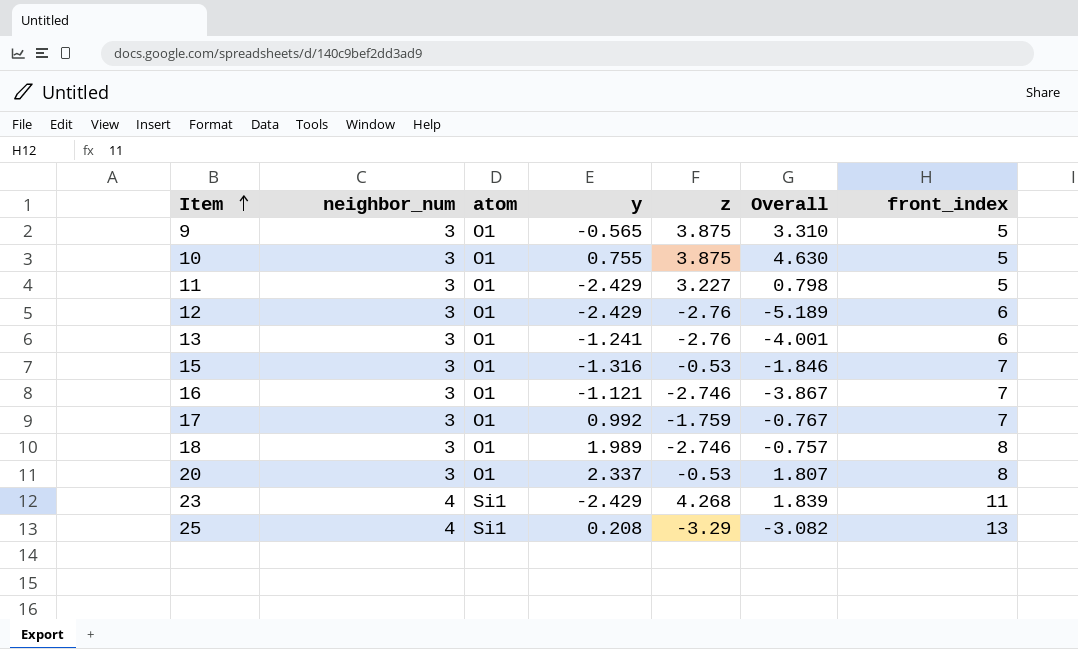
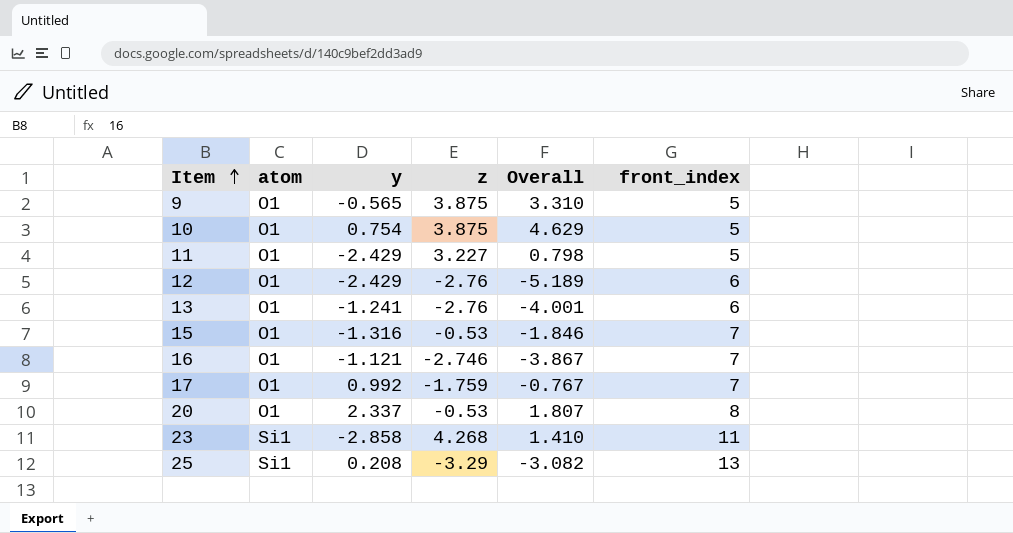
column neighbor_num | position: 2 -> none
row 18: 3 | O1 | 1.989 | -2.746 | -0.757 | 8 -> none
10 | y: 0.755 -> 0.754
10 | Overall: 4.630 -> 4.629
23 | y: -2.429 -> -2.858
23 | Overall: 1.839 -> 1.410

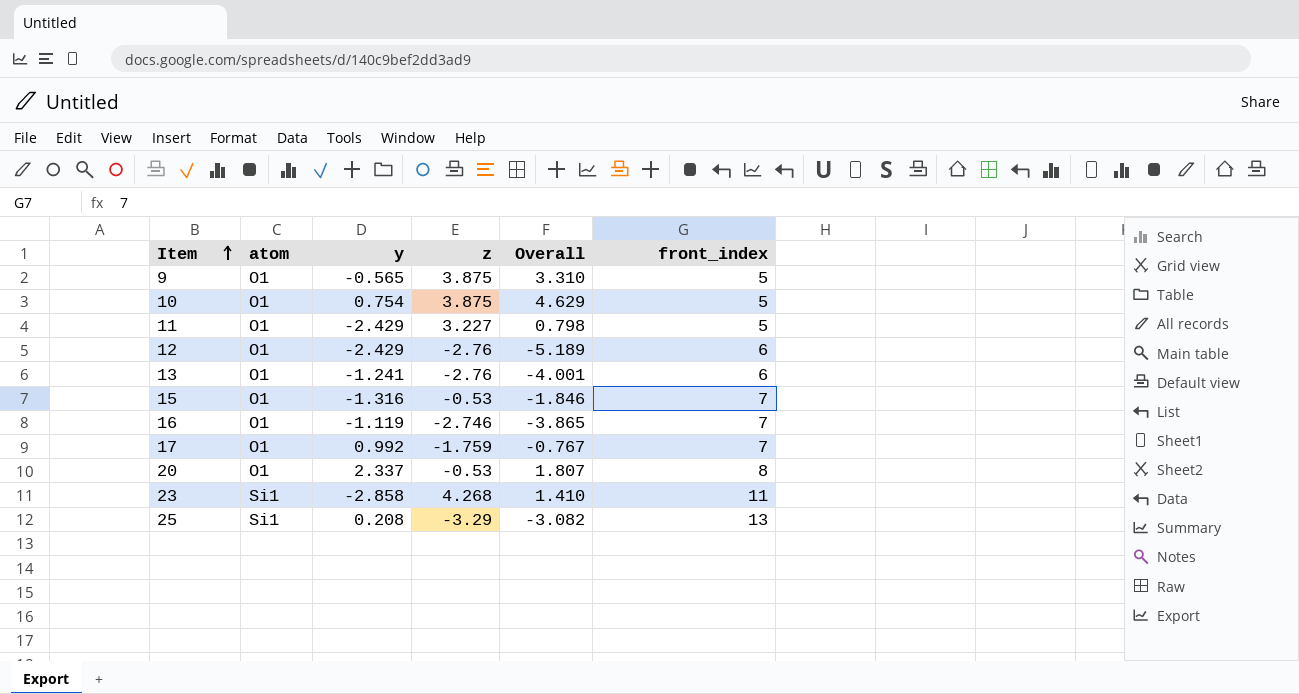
16 | y: -1.121 -> -1.119
16 | Overall: -3.867 -> -3.865

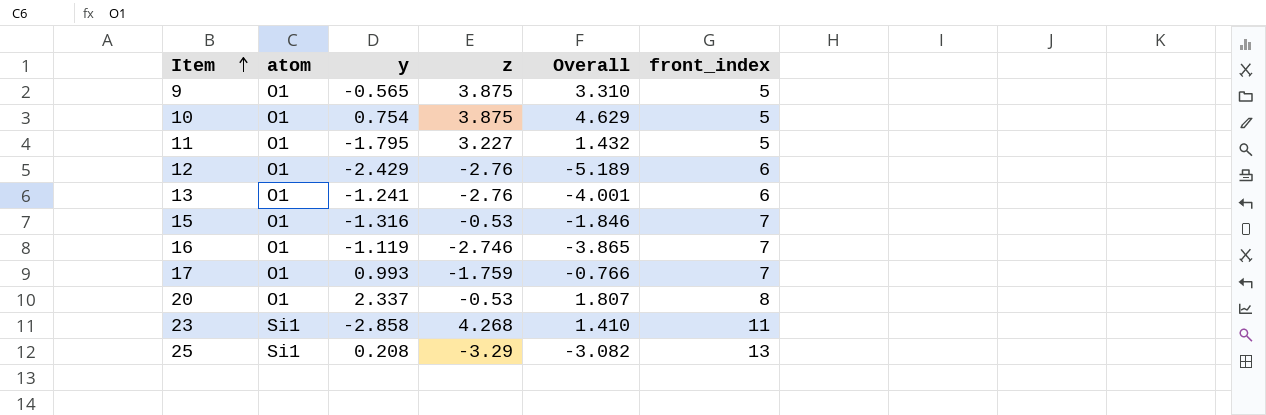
11 | y: -2.429 -> -1.795
11 | Overall: 0.798 -> 1.432
17 | y: 0.992 -> 0.993
17 | Overall: -0.767 -> -0.766

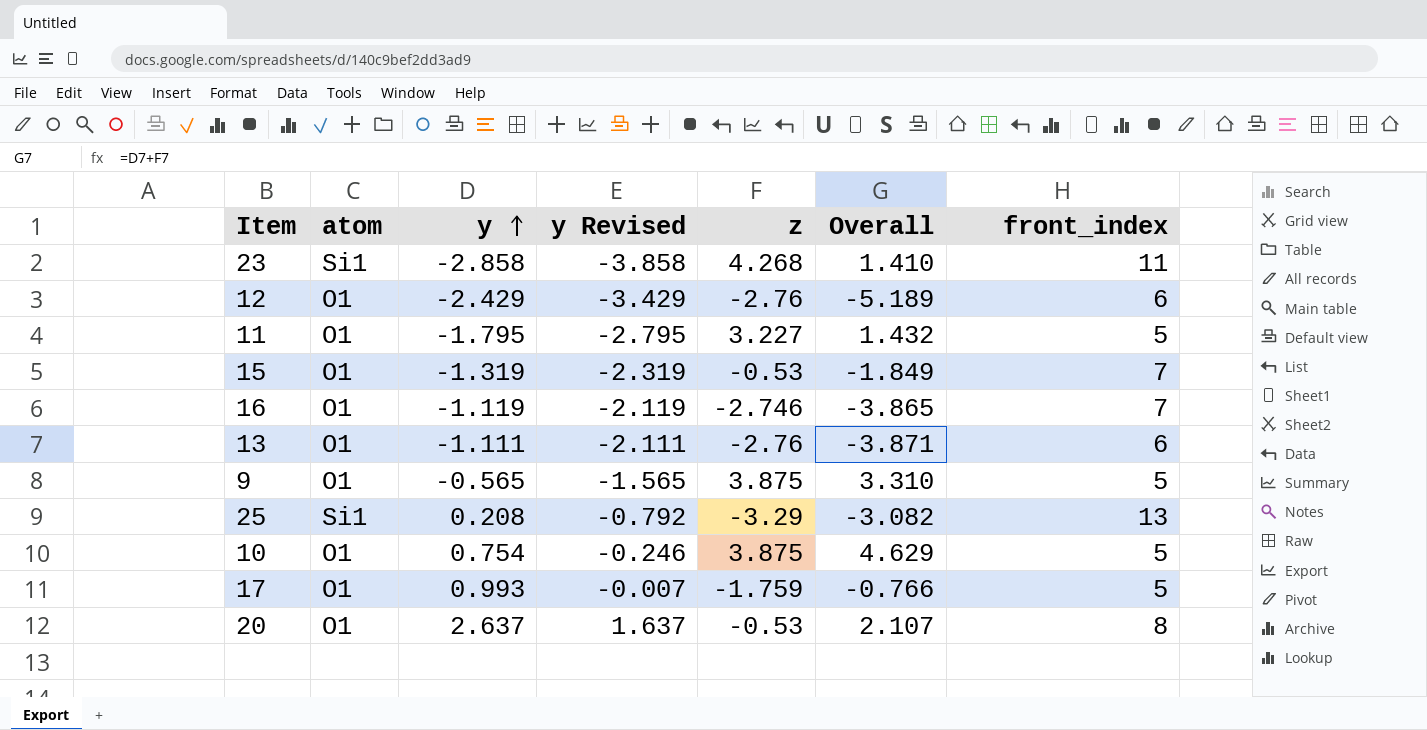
row order: Item ascending -> y ascending
column y Revised | formula: none -> [y] - 1
15 | y: -1.316 -> -1.319
15 | Overall: -1.846 -> -1.849
13 | y: -1.241 -> -1.111
13 | Overall: -4.001 -> -3.871
17 | front_index: 7 -> 5
20 | y: 2.337 -> 2.637
20 | Overall: 1.807 -> 2.107

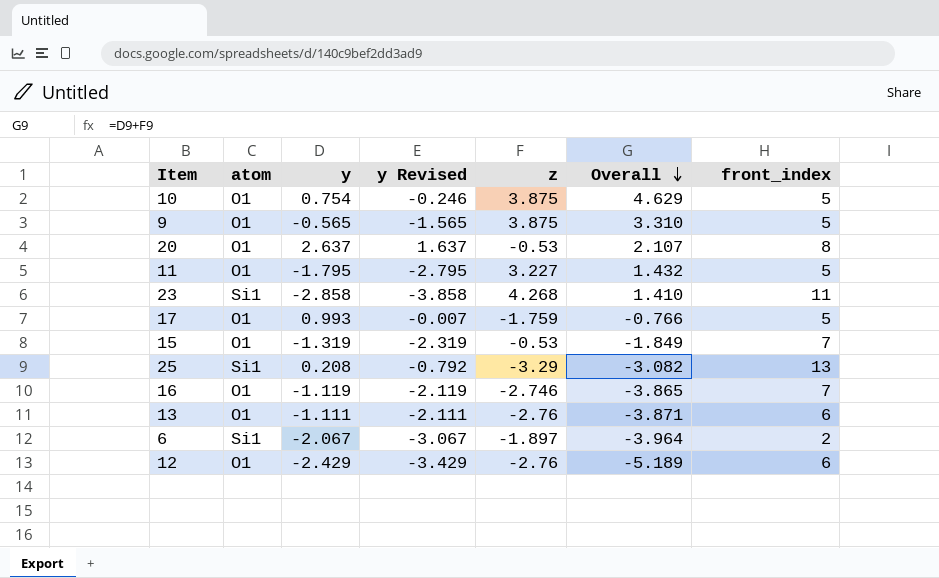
row order: y ascending -> Overall descending
row 6: none -> Si1 | -2.067 | -3.067 | -1.897 | -3.964 | 2

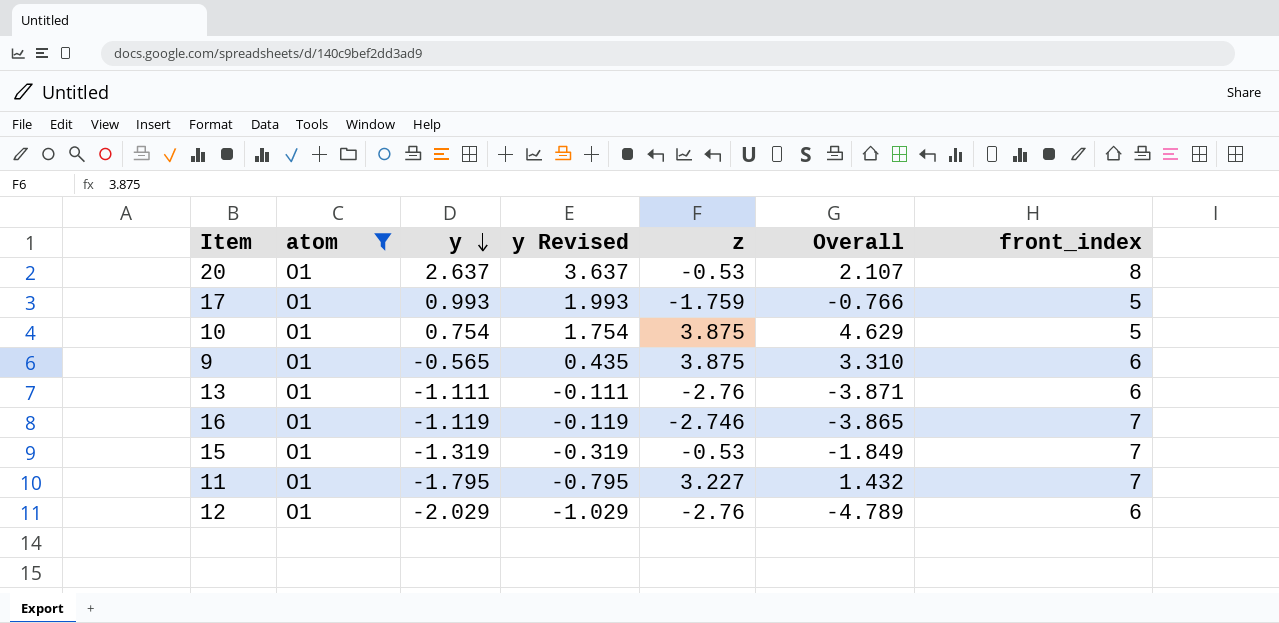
filter: none -> atom = O1
row order: Overall descending -> y descending
column y Revised | formula: [y] - 1 -> [y] + 1
9 | front_index: 5 -> 6
11 | front_index: 5 -> 7
12 | y: -2.429 -> -2.029
12 | Overall: -5.189 -> -4.789

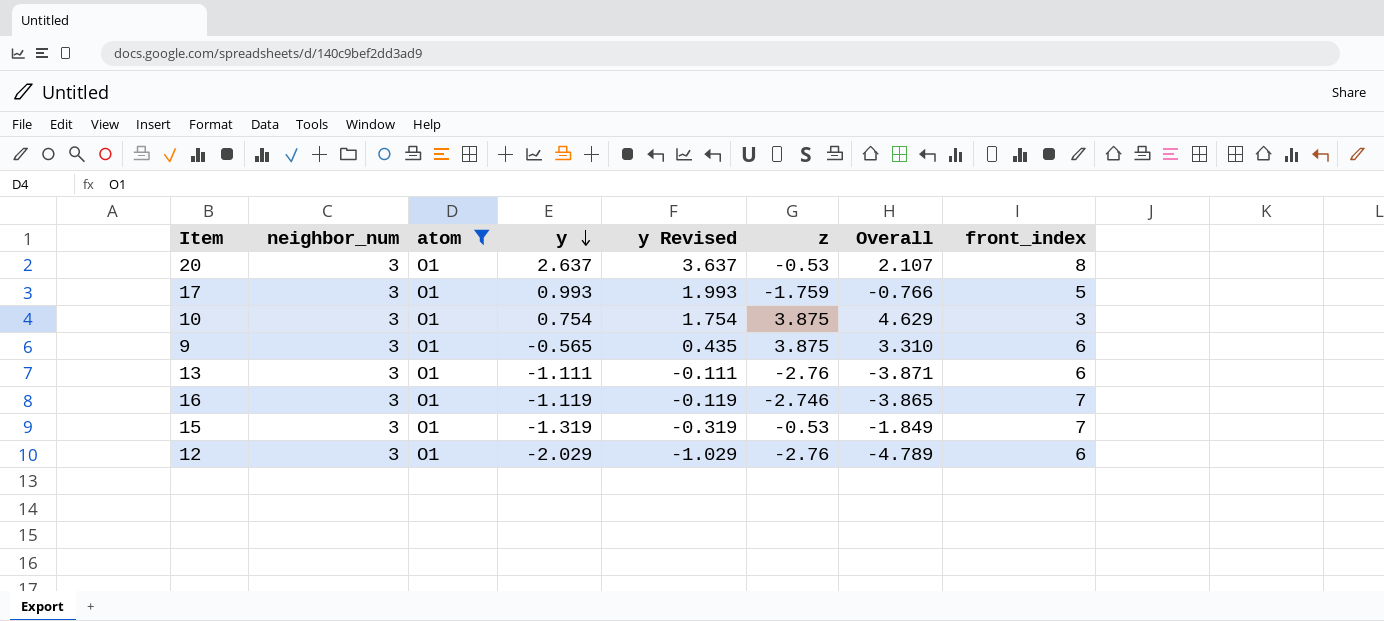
column neighbor_num | position: none -> 2
row 11: O1 | -1.795 | -0.795 | 3.227 | 1.432 | 7 -> none
10 | front_index: 5 -> 3

